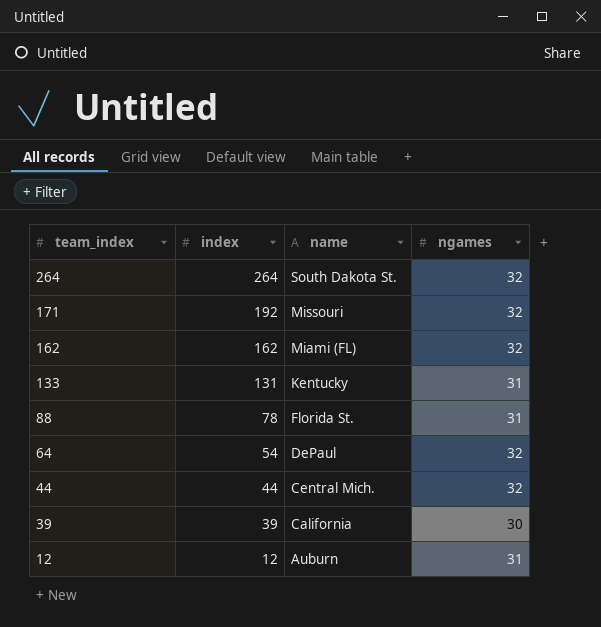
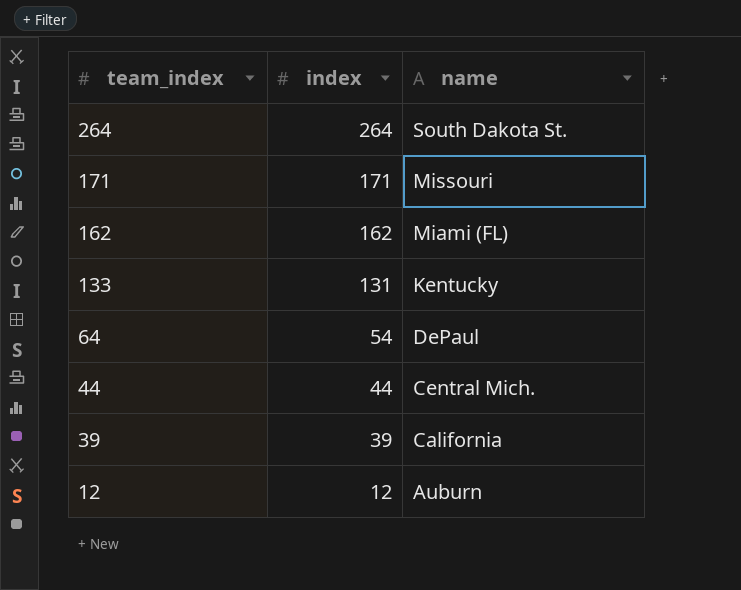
column ngames | position: 4 -> none
row 88: 78 | Florida St. | 31 -> none
171 | index: 192 -> 171

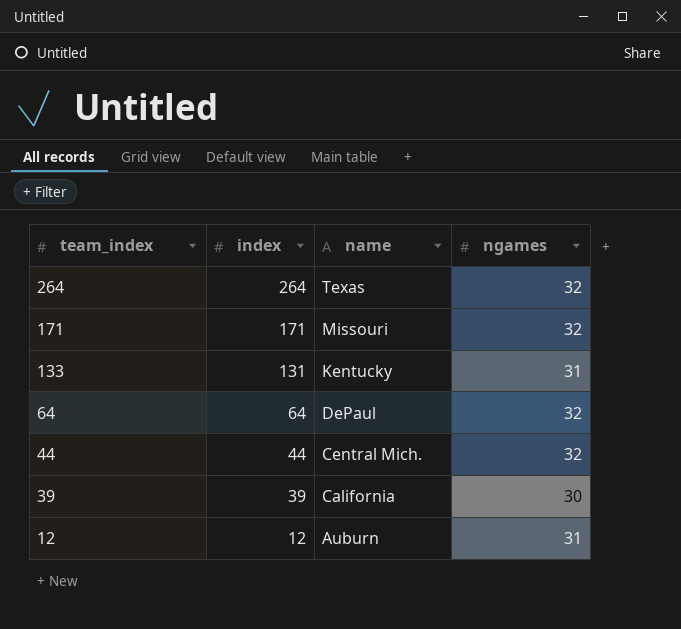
column ngames | position: none -> 4
row 162: 162 | Miami (FL) -> none
264 | name: South Dakota St. -> Texas
64 | index: 54 -> 64

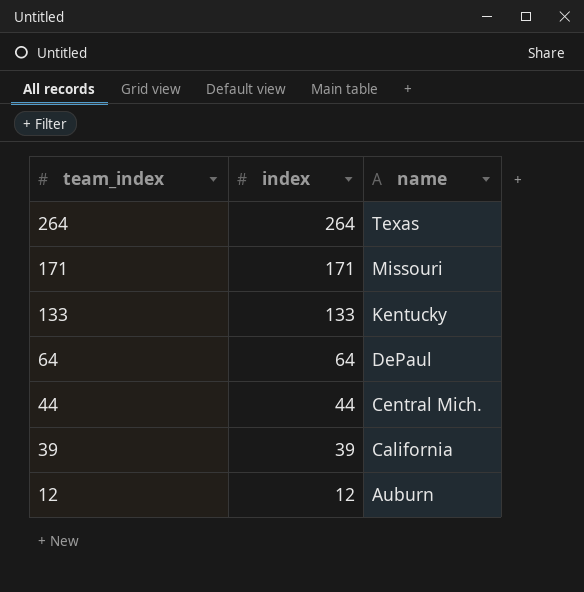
column ngames | position: 4 -> none
133 | index: 131 -> 133

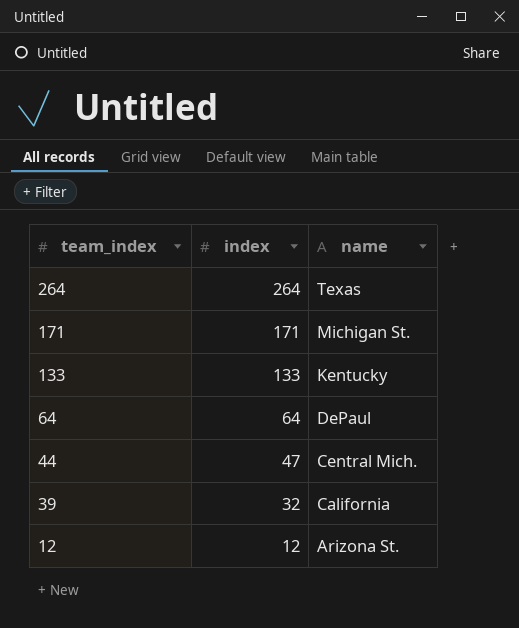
171 | name: Missouri -> Michigan St.
44 | index: 44 -> 47
39 | index: 39 -> 32
12 | name: Auburn -> Arizona St.

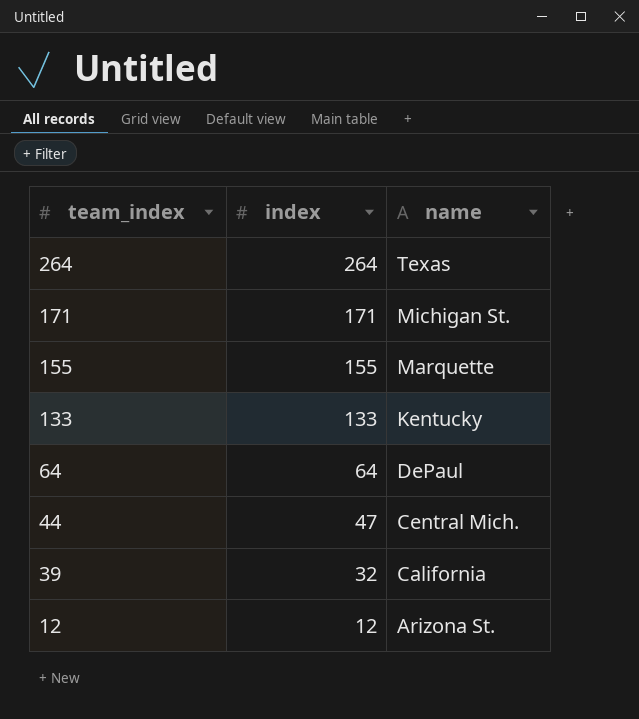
row 155: none -> 155 | Marquette

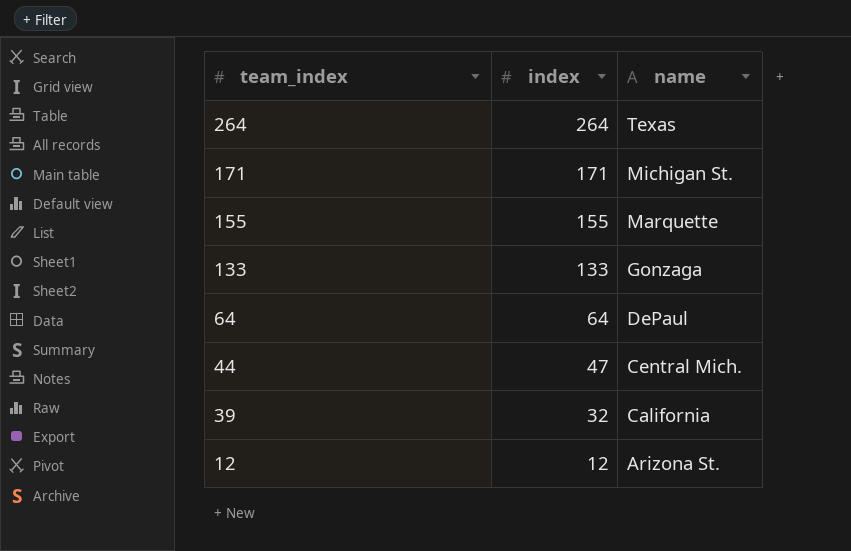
133 | name: Kentucky -> Gonzaga

